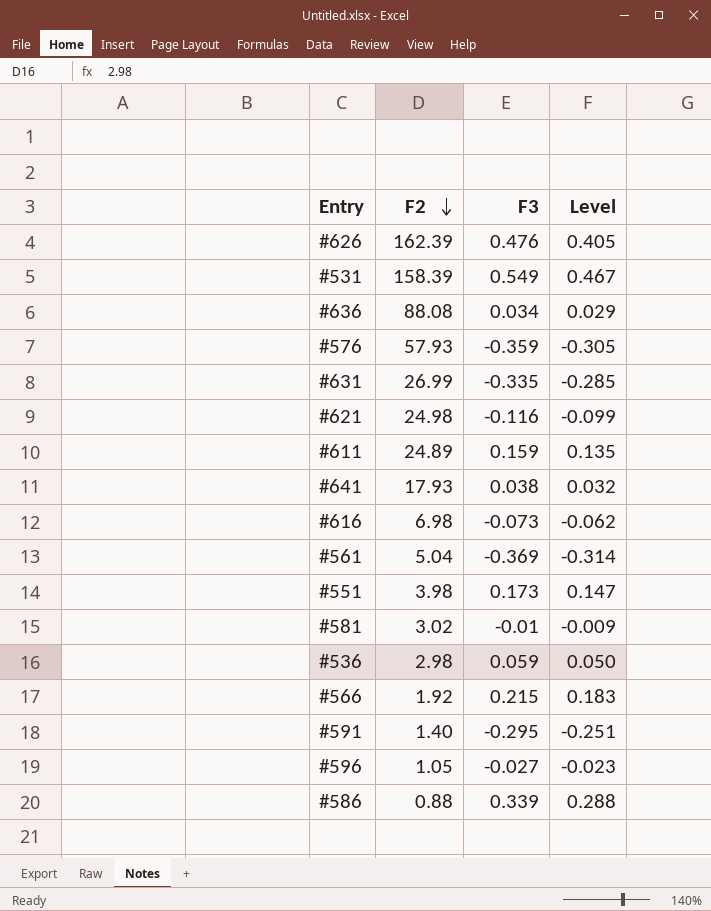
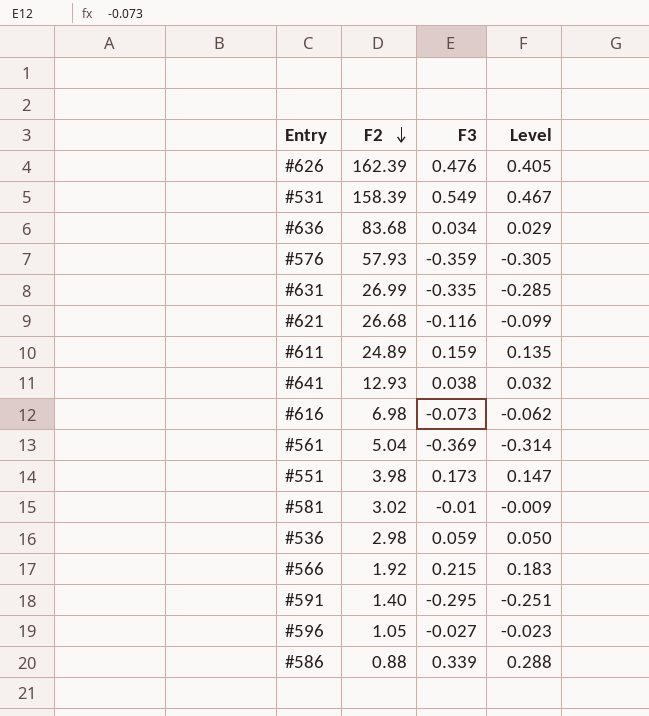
#636 | F2: 88.08 -> 83.68
#621 | F2: 24.98 -> 26.68
#641 | F2: 17.93 -> 12.93

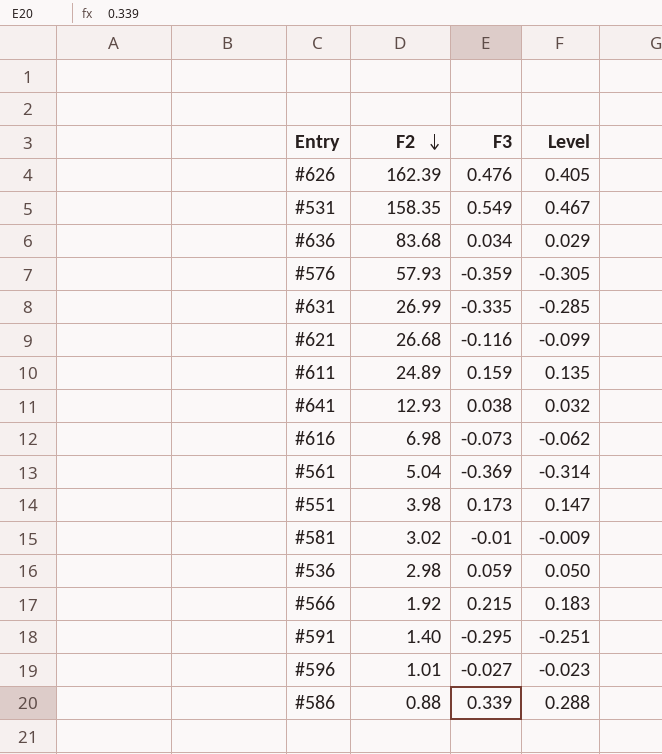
#531 | F2: 158.39 -> 158.35
#596 | F2: 1.05 -> 1.01

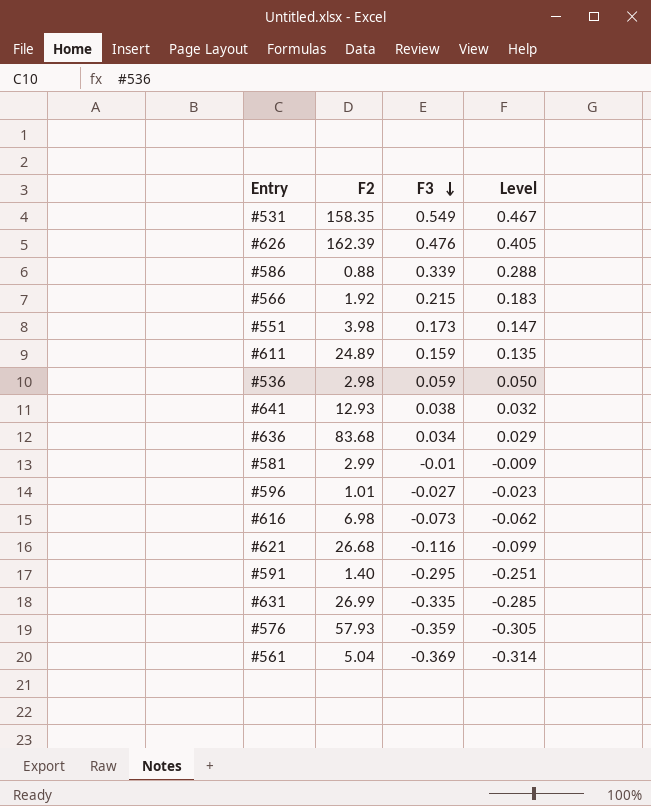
row order: F2 descending -> F3 descending
#581 | F2: 3.02 -> 2.99

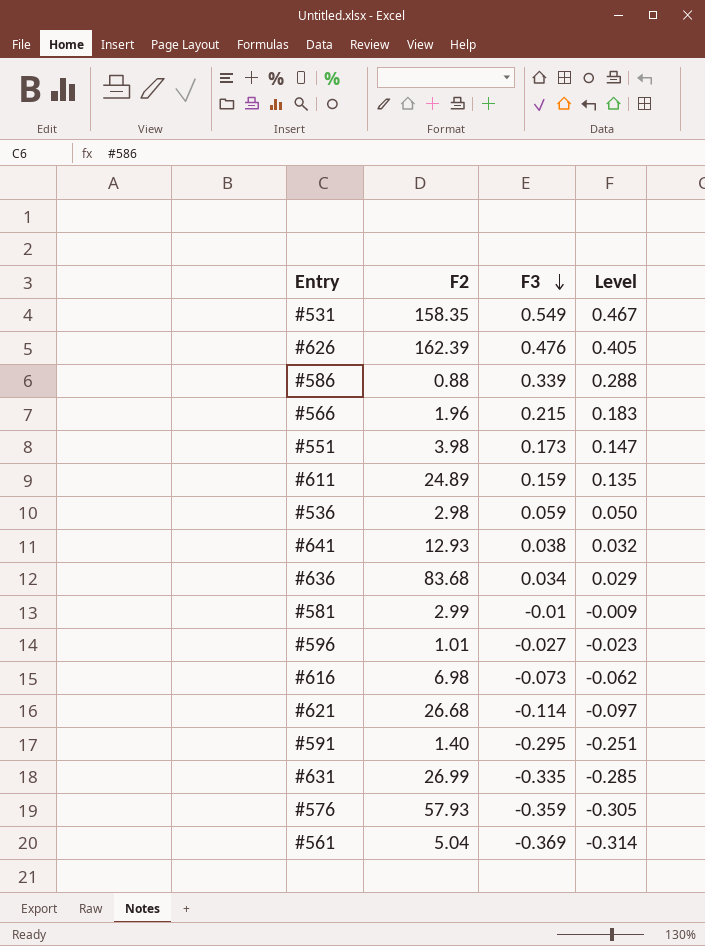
#566 | F2: 1.92 -> 1.96
#621 | F3: -0.116 -> -0.114
#621 | Level: -0.099 -> -0.097

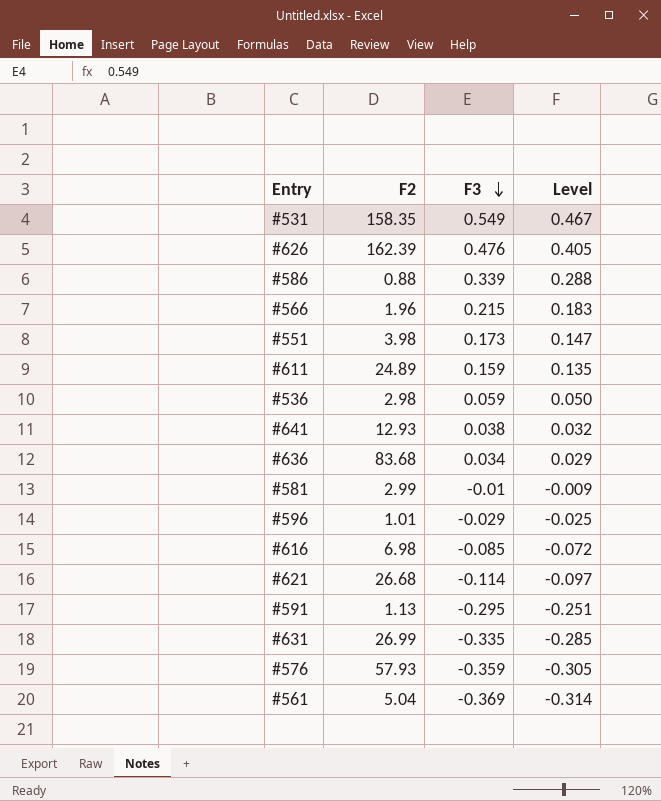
#596 | F3: -0.027 -> -0.029
#596 | Level: -0.023 -> -0.025
#616 | F3: -0.073 -> -0.085
#616 | Level: -0.062 -> -0.072
#591 | F2: 1.40 -> 1.13

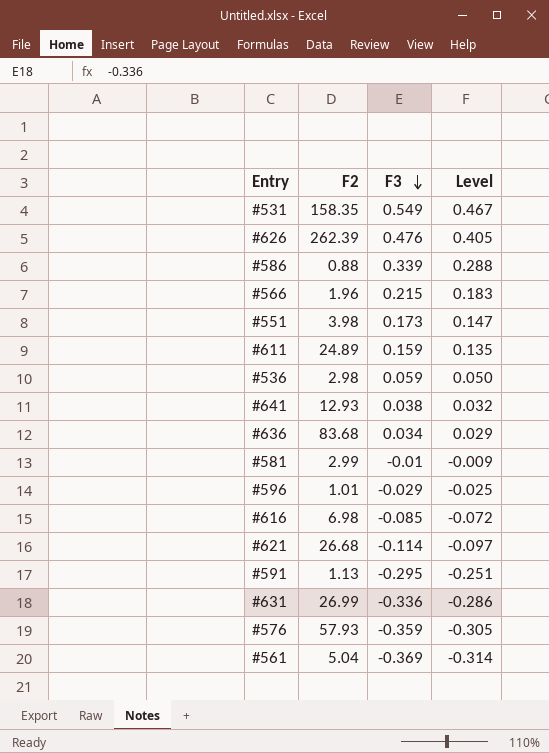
#626 | F2: 162.39 -> 262.39
#631 | F3: -0.335 -> -0.336
#631 | Level: -0.285 -> -0.286

